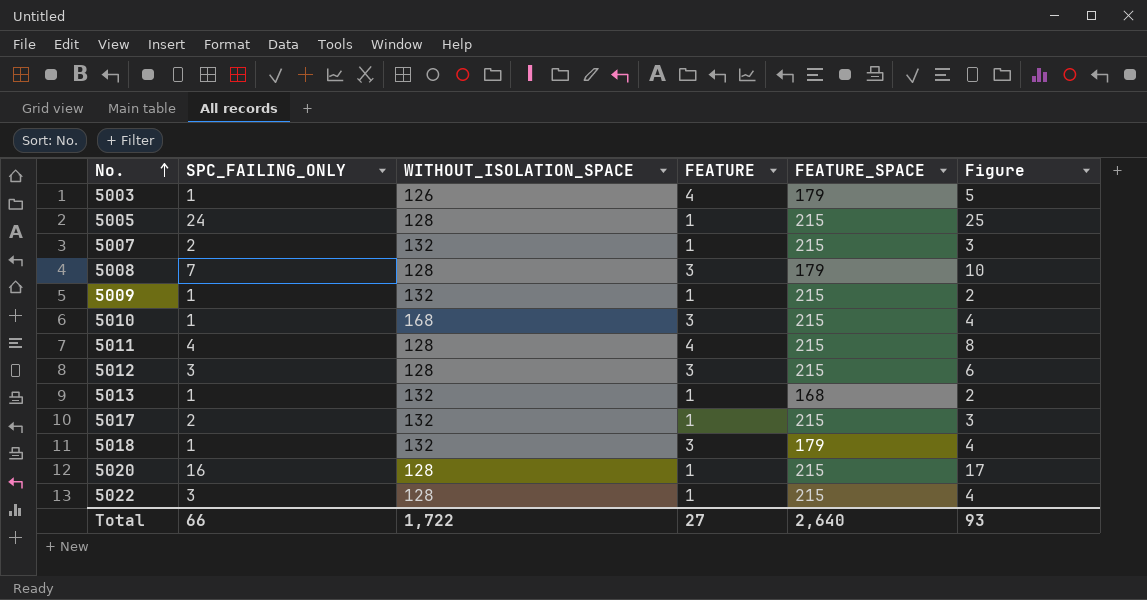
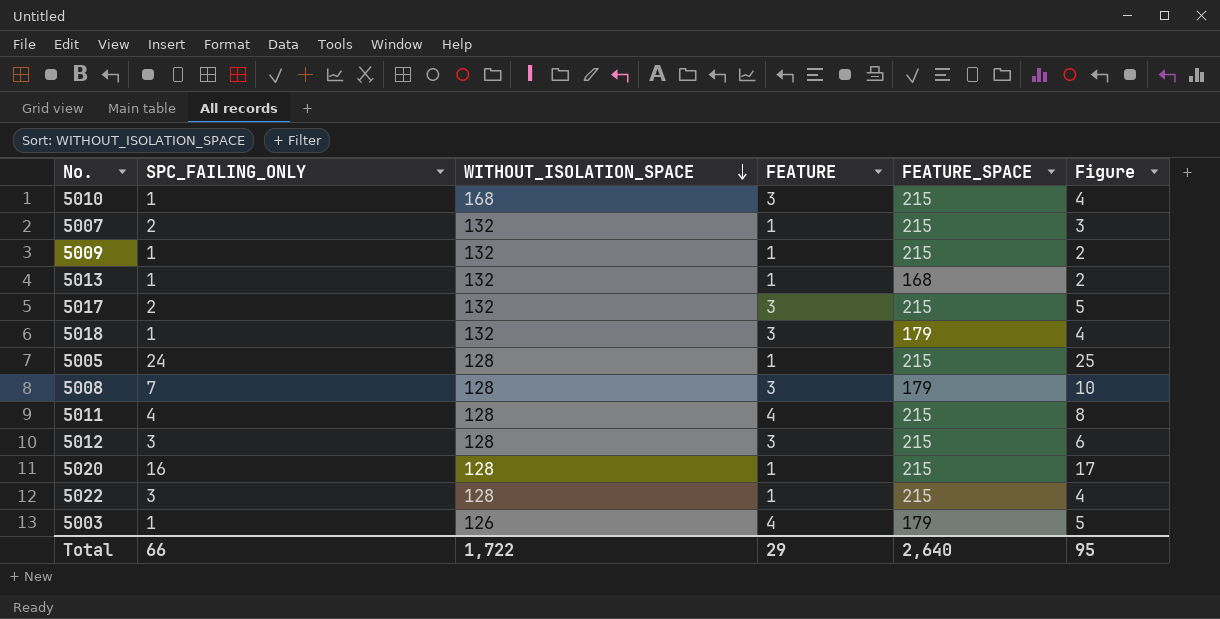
row order: No. ascending -> WITHOUT_ISOLATION_SPACE descending
5017 | FEATURE: 1 -> 3
5017 | Figure: 3 -> 5
Total | FEATURE: 27 -> 29
Total | Figure: 93 -> 95

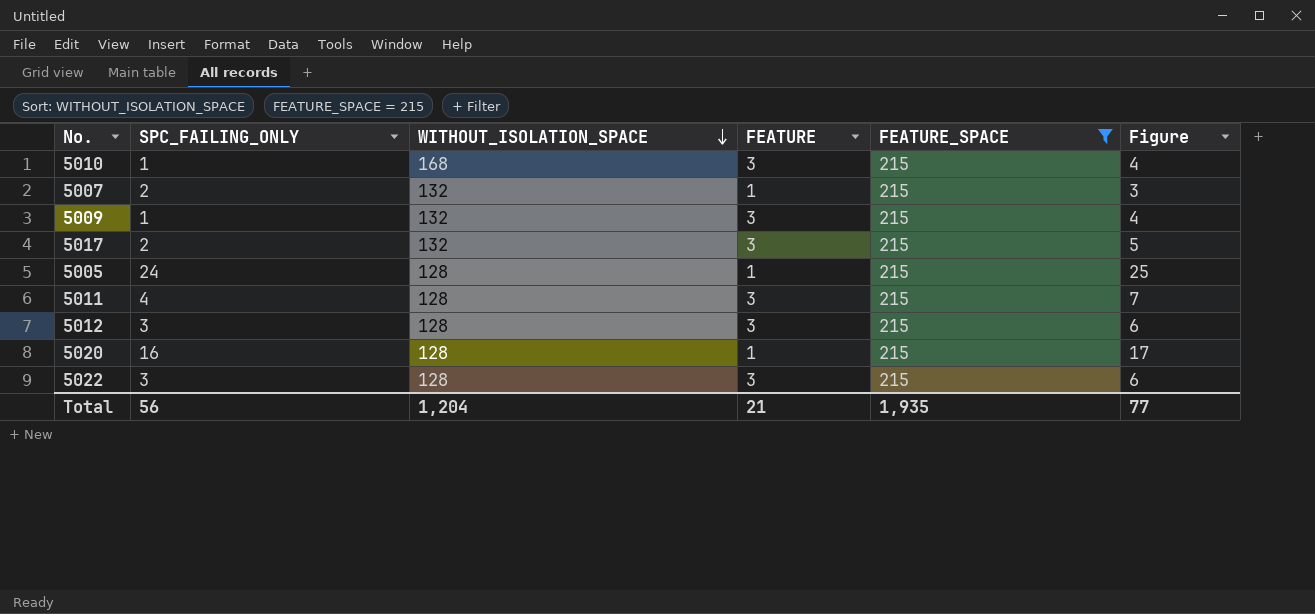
filter: none -> FEATURE_SPACE = 215
5009 | FEATURE: 1 -> 3
5009 | Figure: 2 -> 4
5011 | FEATURE: 4 -> 3
5011 | Figure: 8 -> 7
5022 | FEATURE: 1 -> 3
5022 | Figure: 4 -> 6
Total | SPC_FAILING_ONLY: 66 -> 56
Total | WITHOUT_ISOLATION_SPACE: 1,722 -> 1,204
Total | FEATURE: 29 -> 21
Total | FEATURE_SPACE: 2,640 -> 1,935
Total | Figure: 95 -> 77

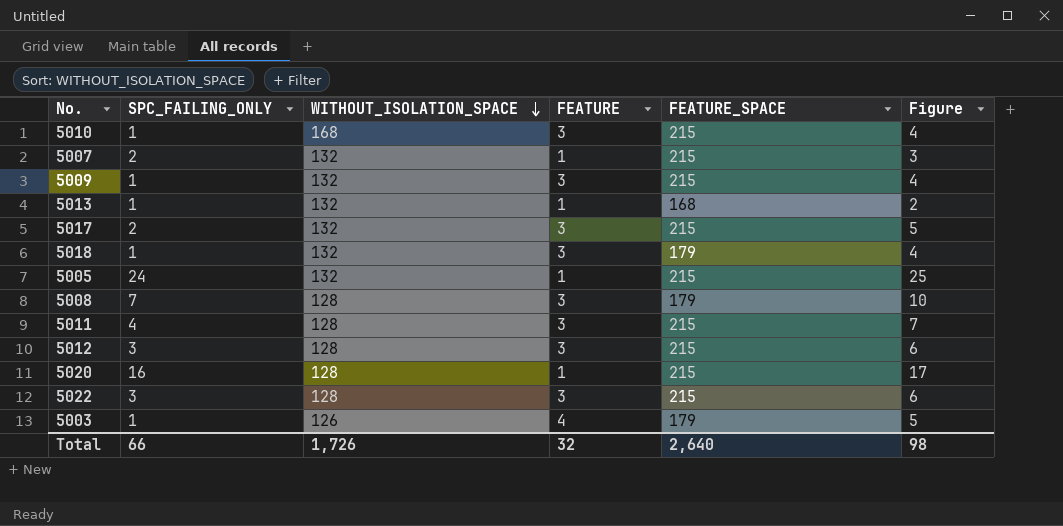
filter: FEATURE_SPACE = 215 -> none
5005 | WITHOUT_ISOLATION_SPACE: 128 -> 132
Total | SPC_FAILING_ONLY: 56 -> 66
Total | WITHOUT_ISOLATION_SPACE: 1,204 -> 1,726
Total | FEATURE: 21 -> 32
Total | FEATURE_SPACE: 1,935 -> 2,640
Total | Figure: 77 -> 98

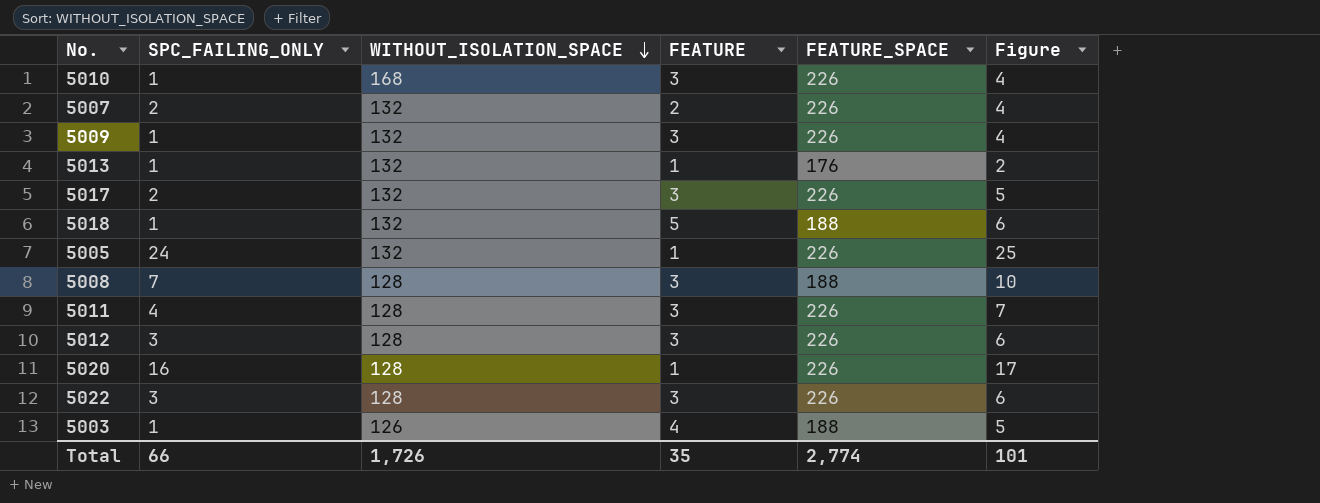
5010 | FEATURE_SPACE: 215 -> 226
5007 | FEATURE: 1 -> 2
5007 | FEATURE_SPACE: 215 -> 226
5007 | Figure: 3 -> 4
5009 | FEATURE_SPACE: 215 -> 226
5013 | FEATURE_SPACE: 168 -> 176
5017 | FEATURE_SPACE: 215 -> 226
5018 | FEATURE: 3 -> 5
5018 | FEATURE_SPACE: 179 -> 188
5018 | Figure: 4 -> 6
5005 | FEATURE_SPACE: 215 -> 226
5008 | FEATURE_SPACE: 179 -> 188
5011 | FEATURE_SPACE: 215 -> 226
5012 | FEATURE_SPACE: 215 -> 226
5020 | FEATURE_SPACE: 215 -> 226
5022 | FEATURE_SPACE: 215 -> 226
5003 | FEATURE_SPACE: 179 -> 188
Total | FEATURE: 32 -> 35
Total | FEATURE_SPACE: 2,640 -> 2,774
Total | Figure: 98 -> 101

